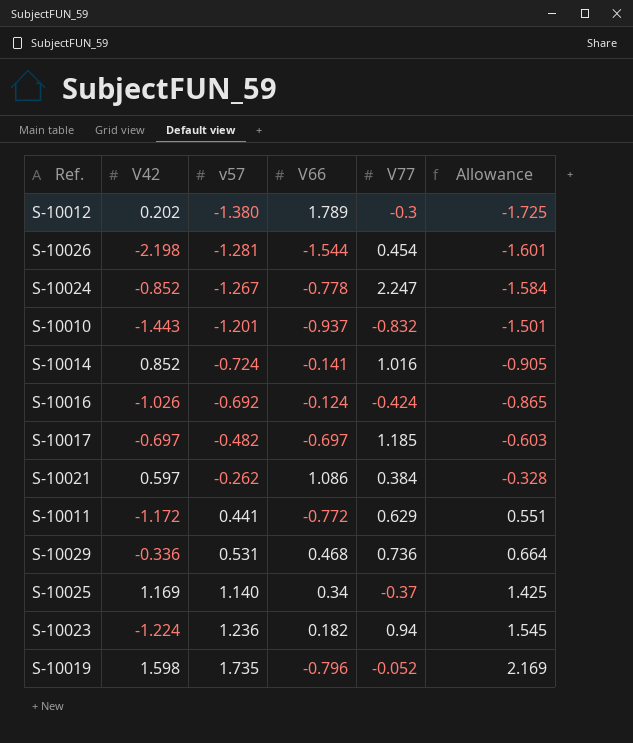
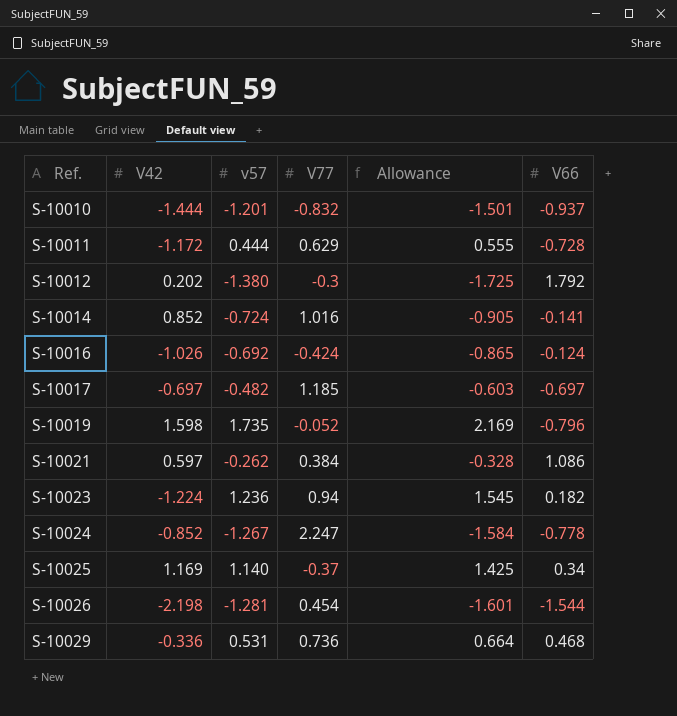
row order: v57 ascending -> Ref. ascending
column V66 | position: 4 -> 6
S-10010 | V42: -1.443 -> -1.444
S-10011 | v57: 0.441 -> 0.444
S-10011 | Allowance: 0.551 -> 0.555
S-10011 | V66: -0.772 -> -0.728
S-10012 | V66: 1.789 -> 1.792

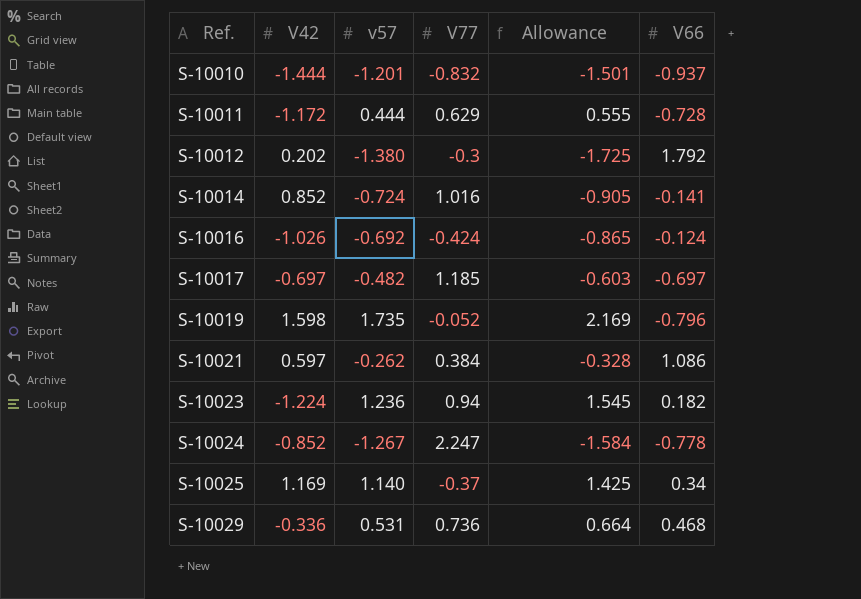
row S-10026: -2.198 | -1.281 | 0.454 | -1.601 | -1.544 -> none

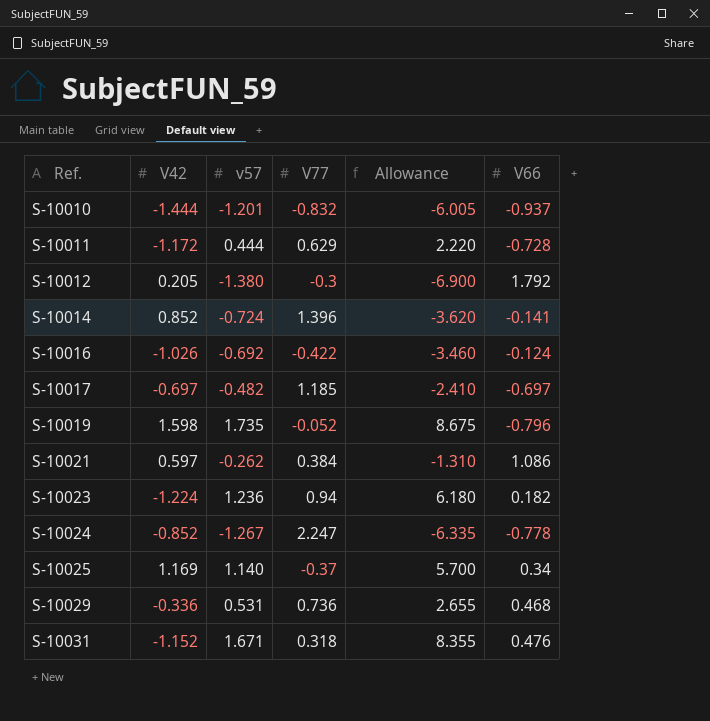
column Allowance | formula: [v57] * 1.25 -> [v57] * 5
S-10012 | V42: 0.202 -> 0.205
S-10014 | V77: 1.016 -> 1.396
S-10016 | V77: -0.424 -> -0.422
row S-10031: none -> -1.152 | 1.671 | 0.318 | 8.355 | 0.476

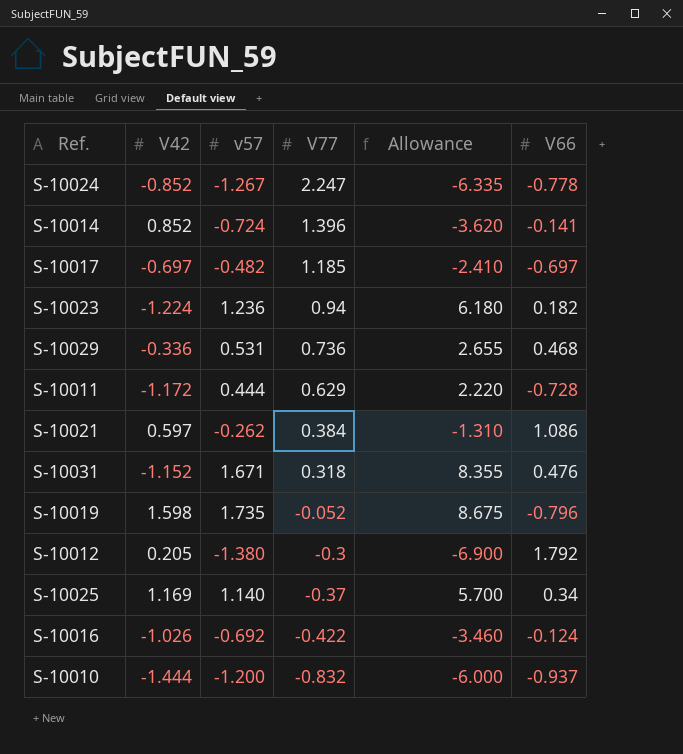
row order: Ref. ascending -> V77 descending
S-10010 | v57: -1.201 -> -1.200
S-10010 | Allowance: -6.005 -> -6.000

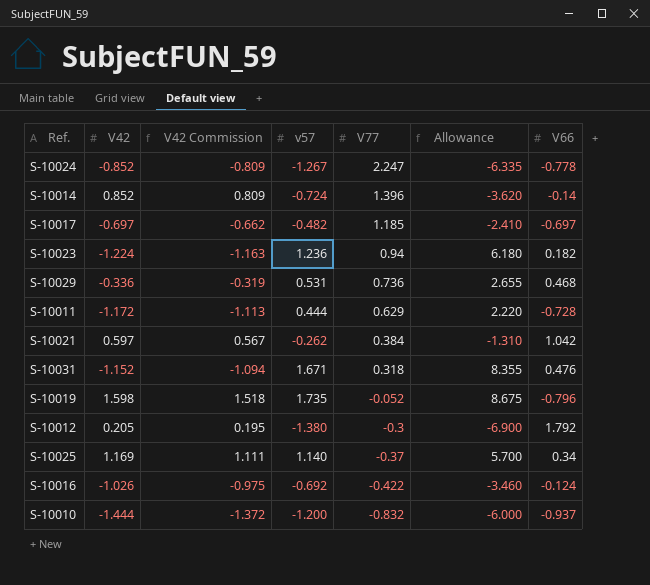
column V42 Commission | formula: none -> [V42] * 0.95
S-10014 | V66: -0.141 -> -0.14
S-10021 | V66: 1.086 -> 1.042

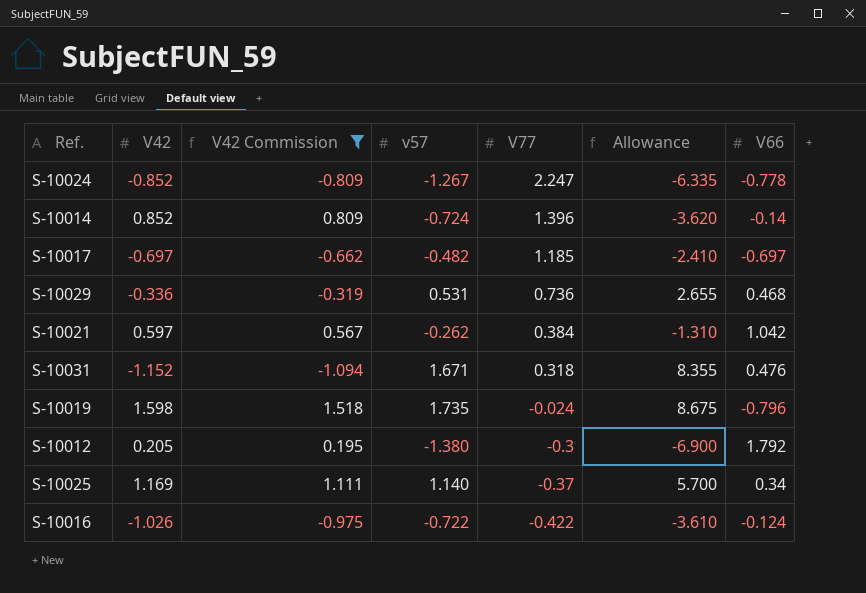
filter: none -> V42 Commission >= -1.094
S-10019 | V77: -0.052 -> -0.024
S-10016 | v57: -0.692 -> -0.722
S-10016 | Allowance: -3.460 -> -3.610

